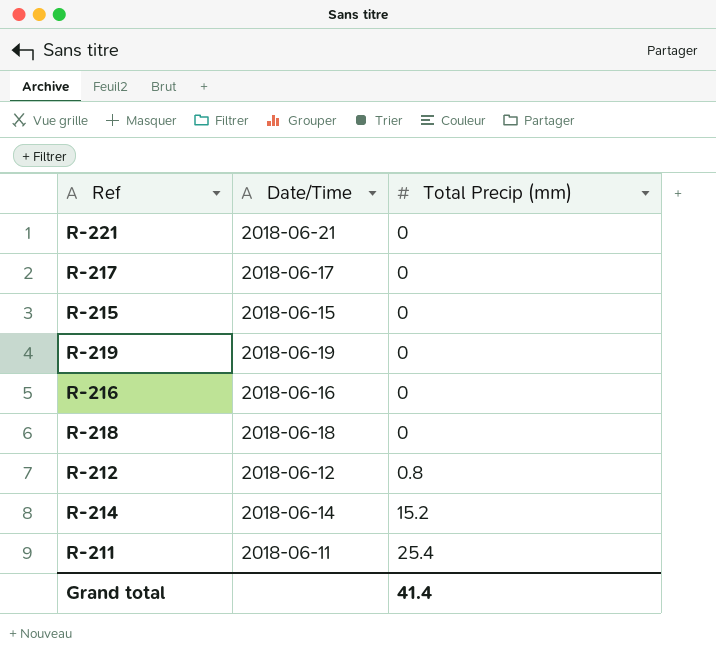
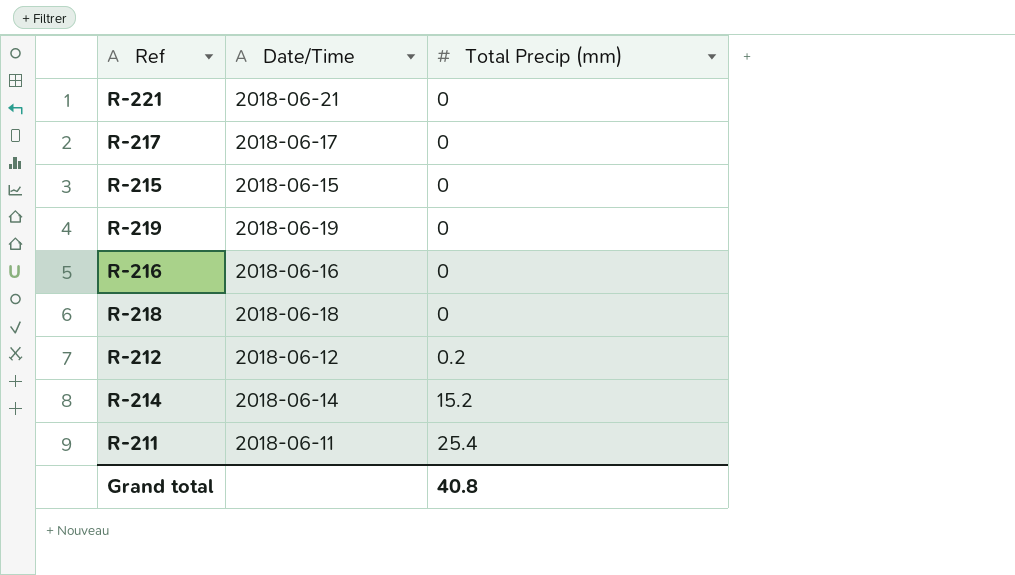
R-212 | Total Precip (mm): 0.8 -> 0.2
Grand total | Total Precip (mm): 41.4 -> 40.8

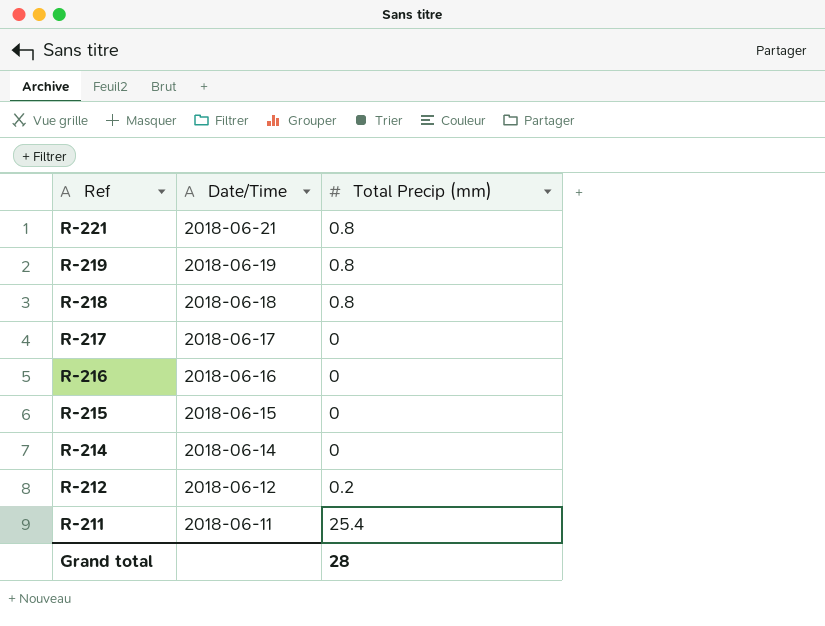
row order: Total Precip (mm) ascending -> Ref descending
R-221 | Total Precip (mm): 0 -> 0.8
R-219 | Total Precip (mm): 0 -> 0.8
R-218 | Total Precip (mm): 0 -> 0.8
R-214 | Total Precip (mm): 15.2 -> 0
Grand total | Total Precip (mm): 40.8 -> 28

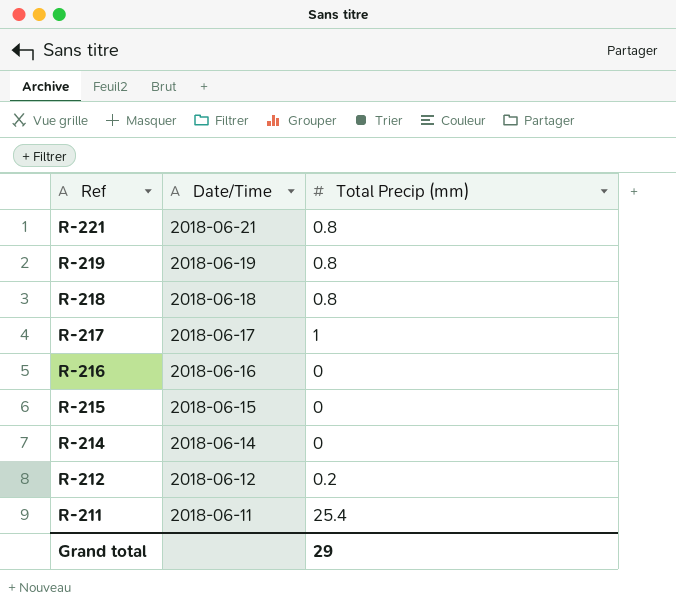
R-217 | Total Precip (mm): 0 -> 1
Grand total | Total Precip (mm): 28 -> 29

